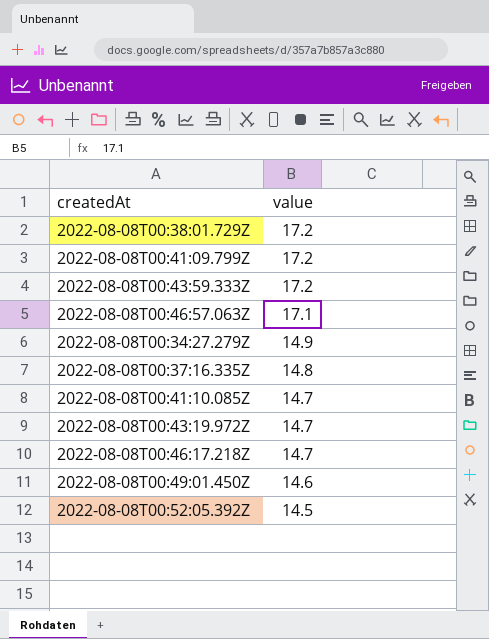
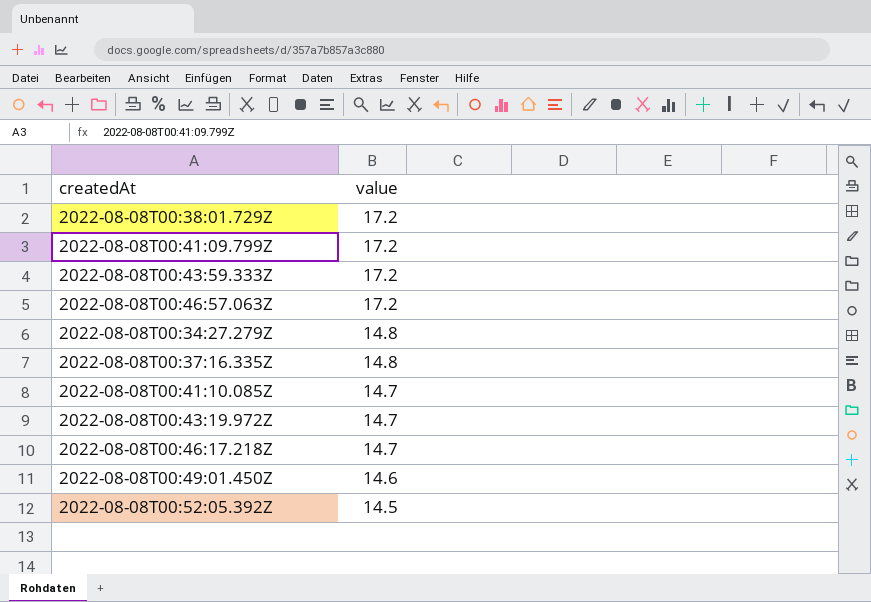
2022-08-08T00:46:57.063Z | value: 17.1 -> 17.2
2022-08-08T00:34:27.279Z | value: 14.9 -> 14.8

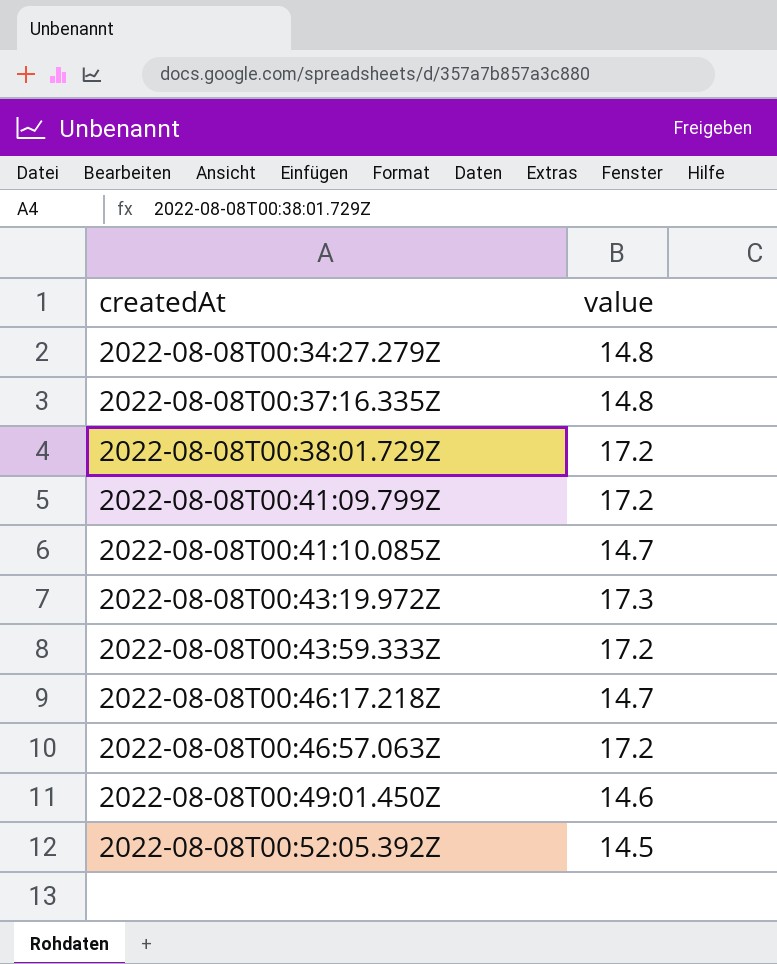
row order: value descending -> createdAt ascending
2022-08-08T00:43:19.972Z | value: 14.7 -> 17.3

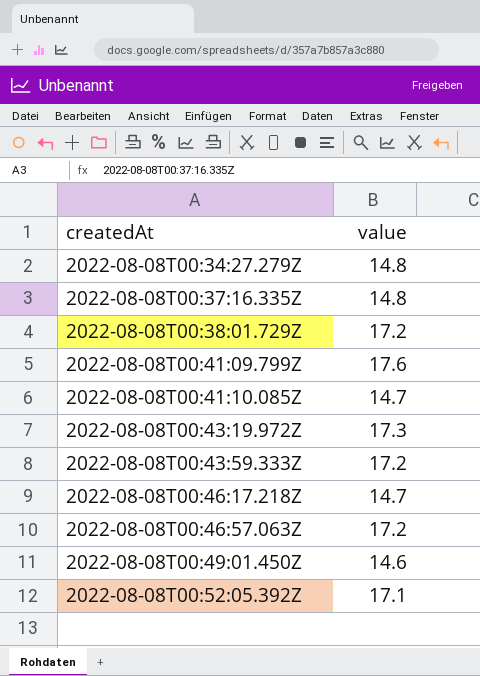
2022-08-08T00:41:09.799Z | value: 17.2 -> 17.6
2022-08-08T00:52:05.392Z | value: 14.5 -> 17.1

